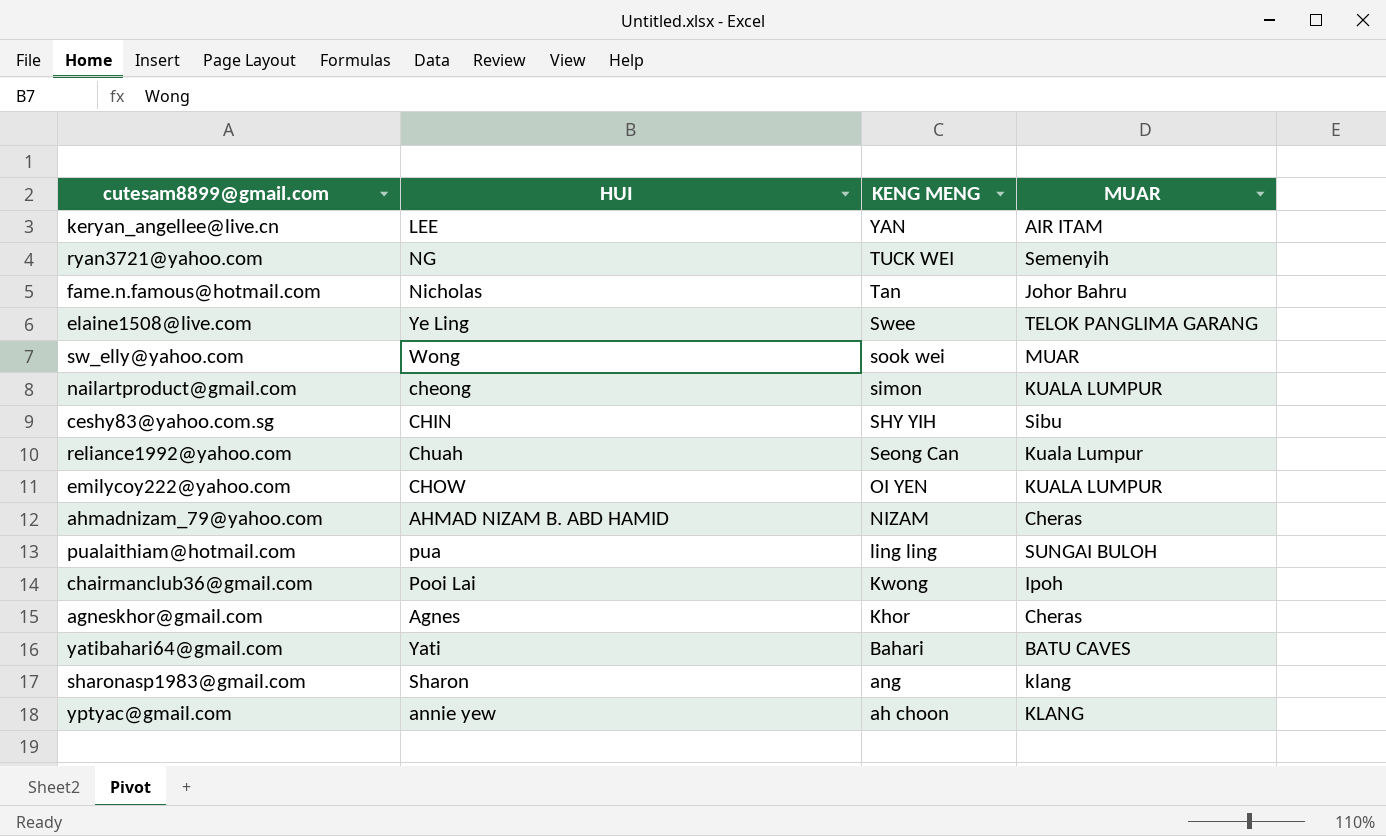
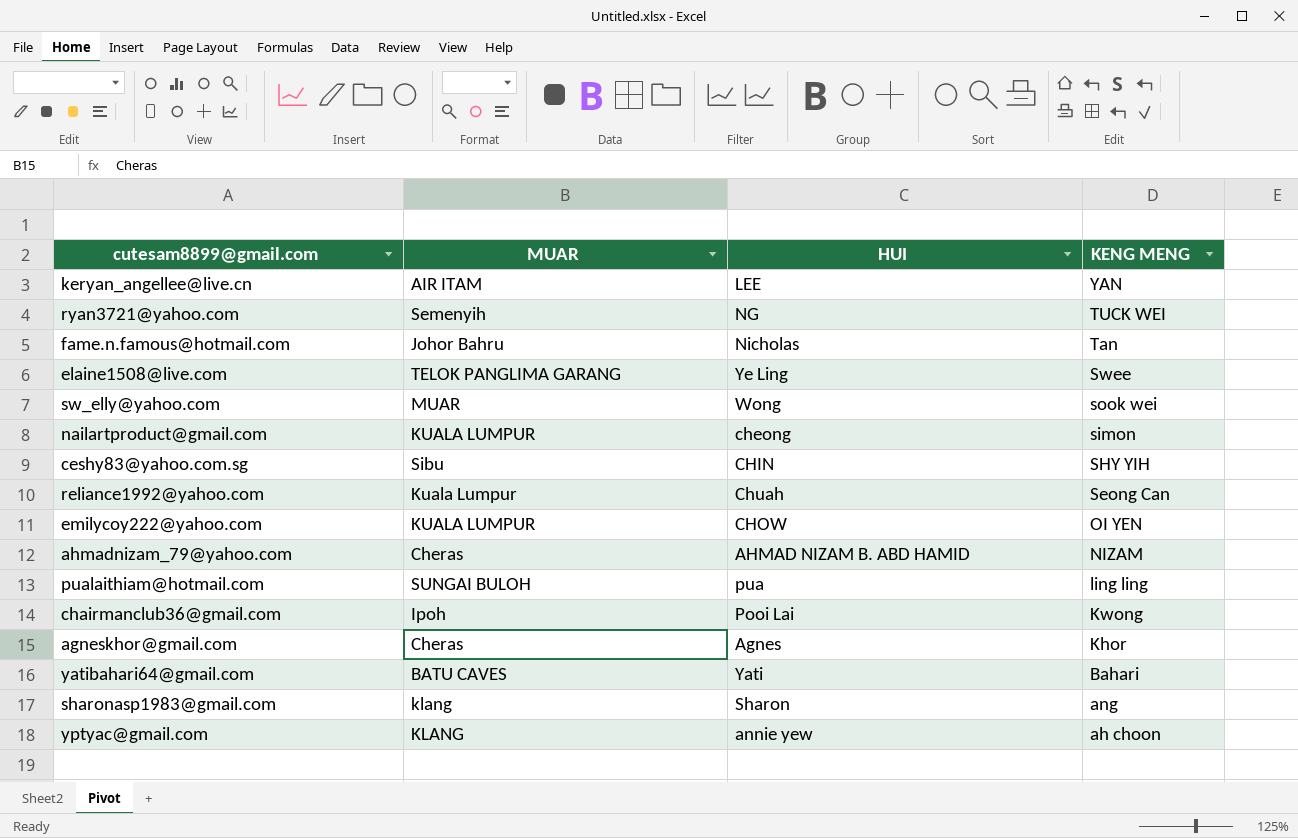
column MUAR | position: 4 -> 2

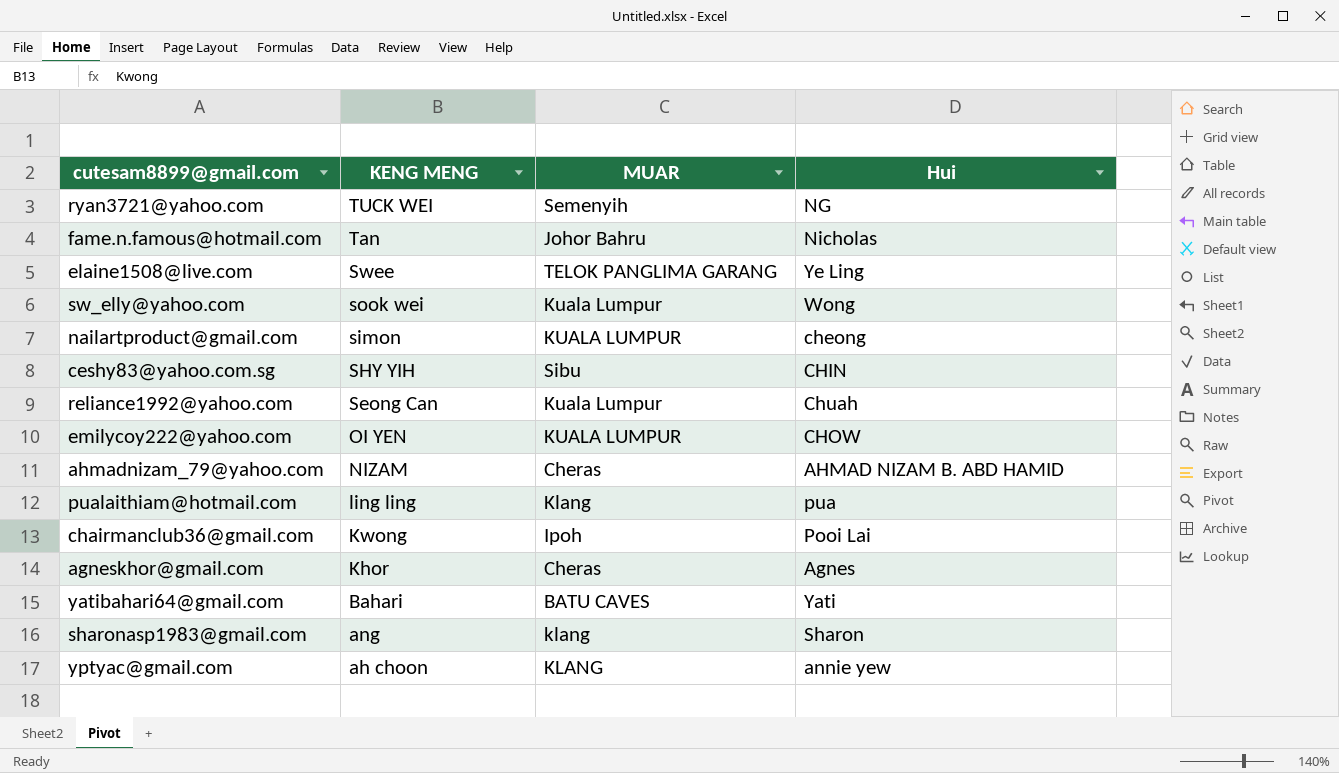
column KENG MENG | position: 4 -> 2
column name: HUI -> Hui
row keryan_angellee@live.cn: AIR ITAM | LEE | YAN -> none
sw_elly@yahoo.com | MUAR: MUAR -> Kuala Lumpur
pualaithiam@hotmail.com | MUAR: SUNGAI BULOH -> Klang

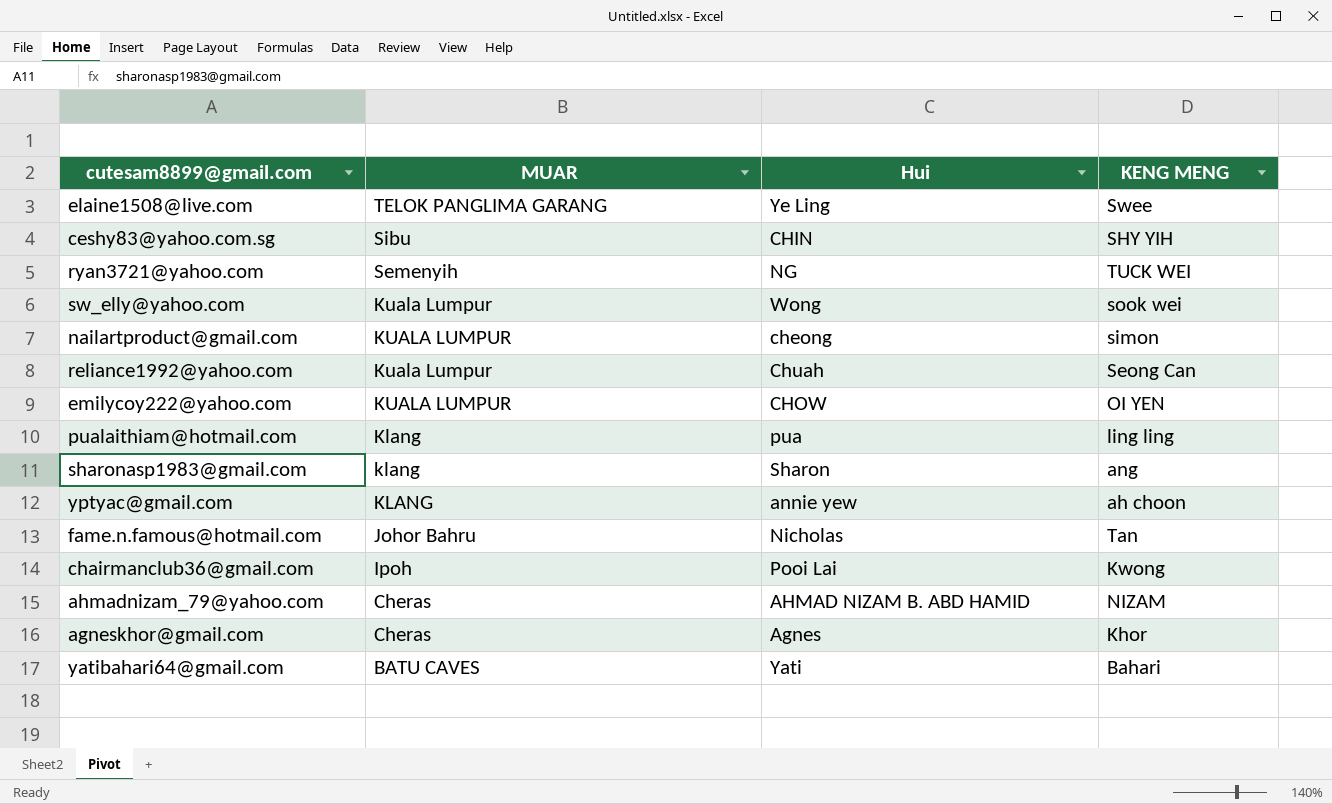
row order: KENG MENG descending -> MUAR descending
column KENG MENG | position: 2 -> 4

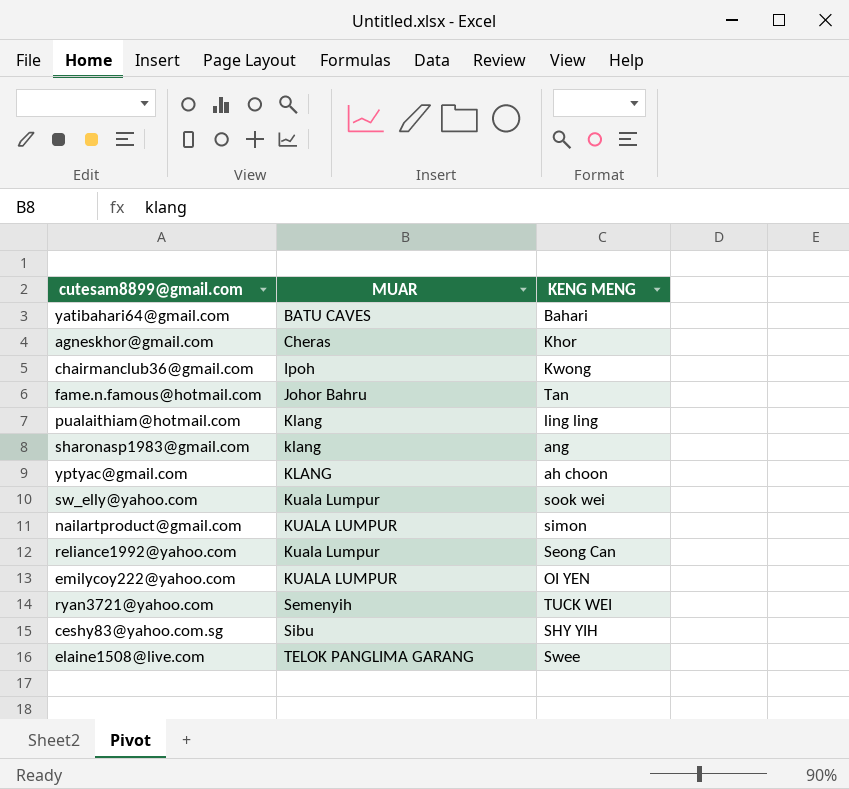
row order: MUAR descending -> MUAR ascending
column Hui | position: 3 -> none
row ahmadnizam_79@yahoo.com: Cheras | AHMAD NIZAM B. ABD HAMID | NIZAM -> none

